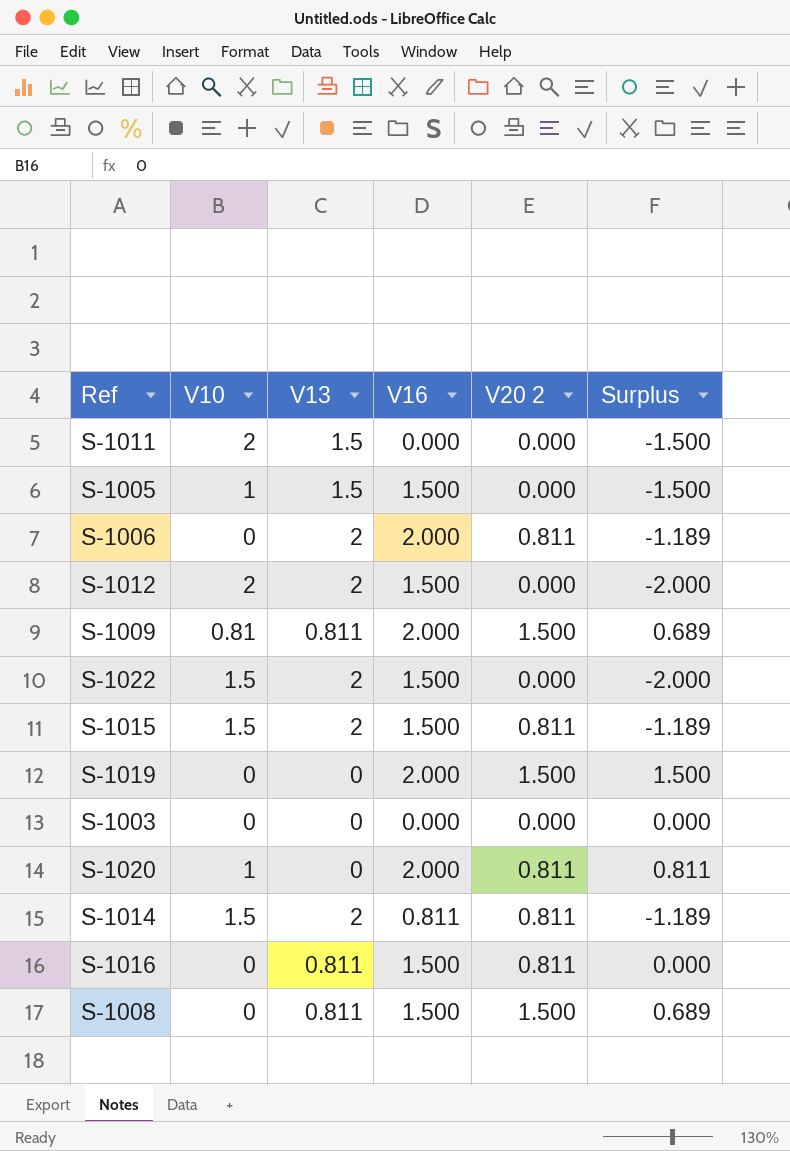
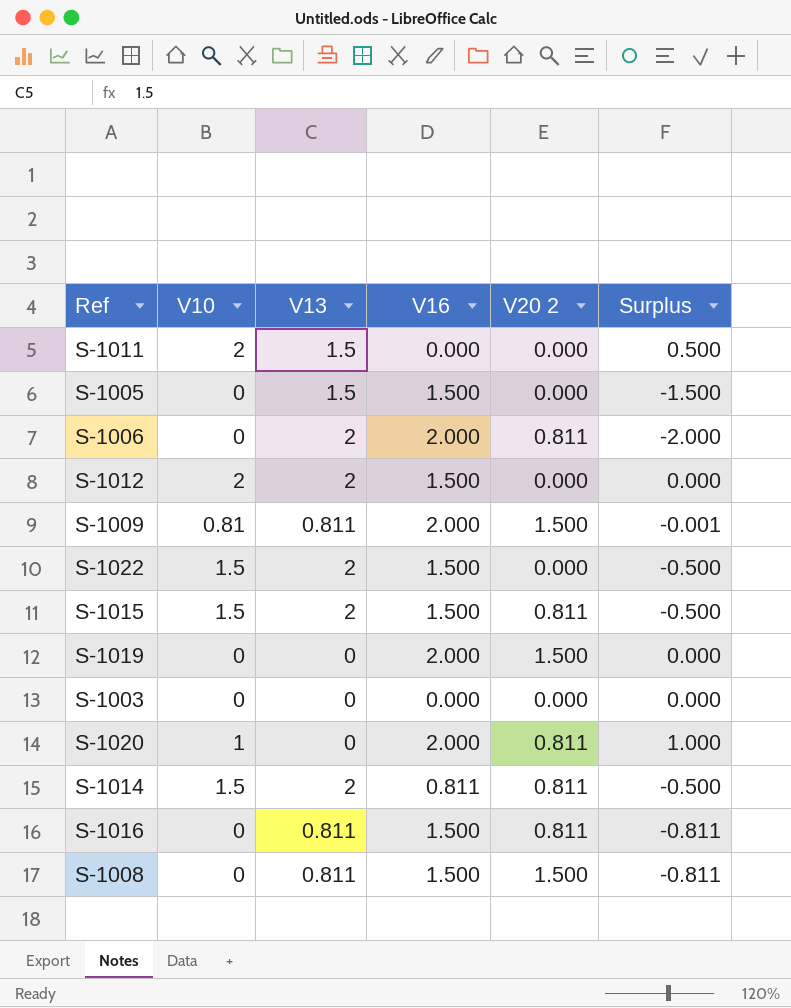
column Surplus | formula: [V20 2] - [V13] -> [V10] - [V13]
S-1005 | V10: 1 -> 0

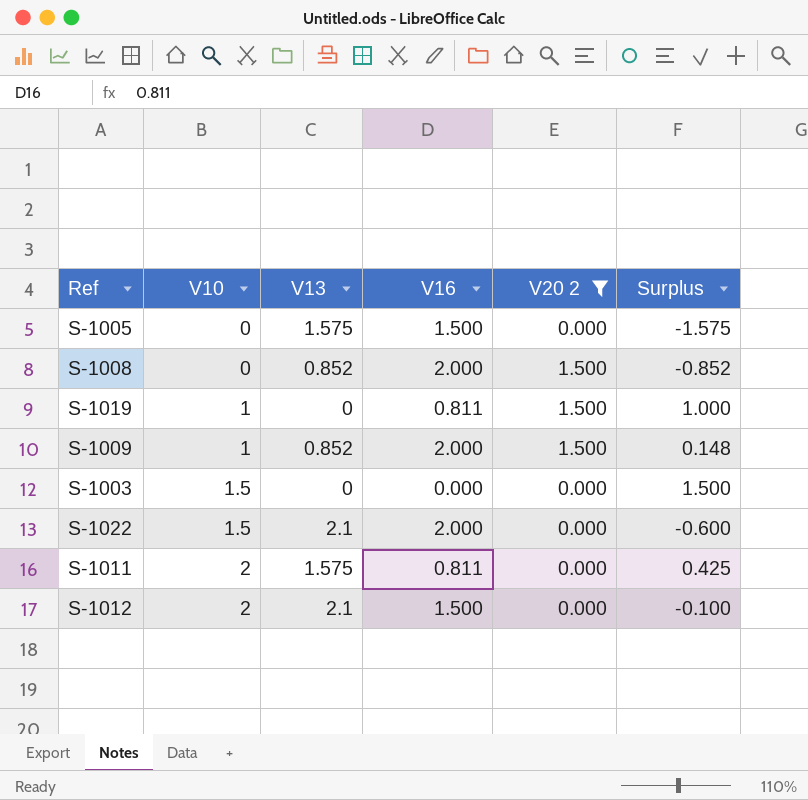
filter: none -> V20 2 != 0.811
row order: none -> V10 ascending
S-1005 | V13: 1.5 -> 1.575
S-1005 | Surplus: -1.500 -> -1.575
S-1008 | V13: 0.811 -> 0.852
S-1008 | V16: 1.500 -> 2.000
S-1008 | Surplus: -0.811 -> -0.852
S-1019 | V10: 0 -> 1
S-1019 | V16: 2.000 -> 0.811
S-1019 | Surplus: 0.000 -> 1.000
S-1009 | V10: 0.81 -> 1
S-1009 | V13: 0.811 -> 0.852
S-1009 | Surplus: -0.001 -> 0.148
S-1003 | V10: 0 -> 1.5
S-1003 | Surplus: 0.000 -> 1.500
S-1022 | V13: 2 -> 2.1
S-1022 | V16: 1.500 -> 2.000
S-1022 | Surplus: -0.500 -> -0.600
S-1011 | V13: 1.5 -> 1.575
S-1011 | V16: 0.000 -> 0.811
S-1011 | Surplus: 0.500 -> 0.425
S-1012 | V13: 2 -> 2.1
S-1012 | Surplus: 0.000 -> -0.100

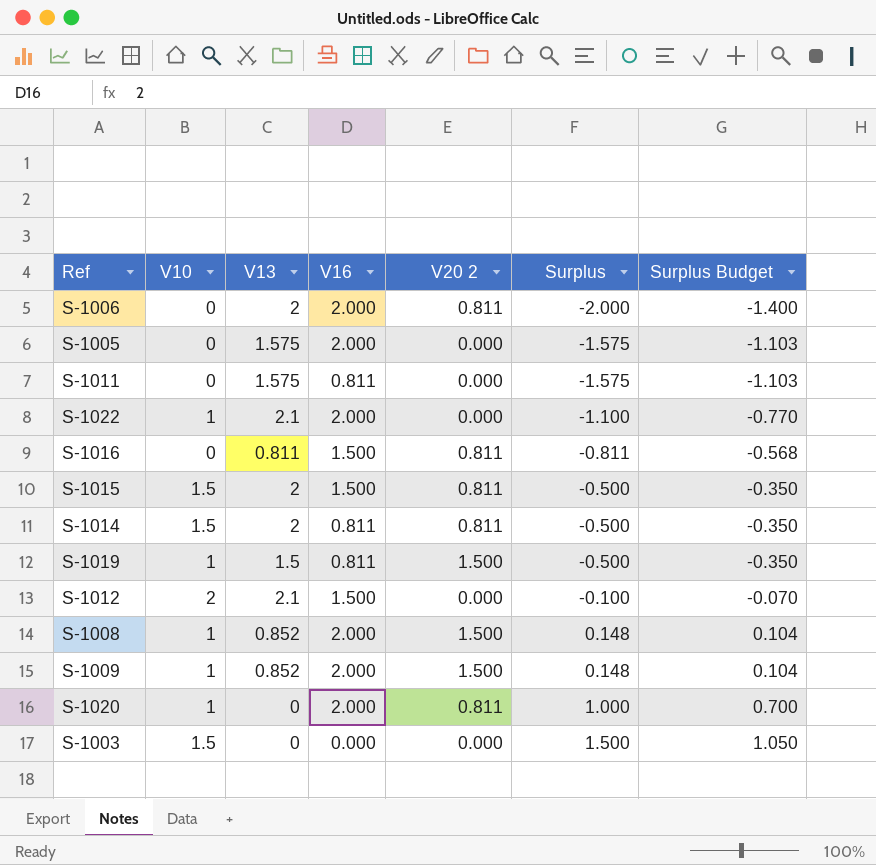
filter: V20 2 != 0.811 -> none
row order: V10 ascending -> Surplus ascending
column Surplus Budget | formula: none -> [Surplus] * 0.7
S-1005 | V16: 1.500 -> 2.000
S-1011 | V10: 2 -> 0
S-1011 | Surplus: 0.425 -> -1.575
S-1022 | V10: 1.5 -> 1
S-1022 | Surplus: -0.600 -> -1.100
S-1019 | V13: 0 -> 1.5
S-1019 | Surplus: 1.000 -> -0.500
S-1008 | V10: 0 -> 1
S-1008 | Surplus: -0.852 -> 0.148

